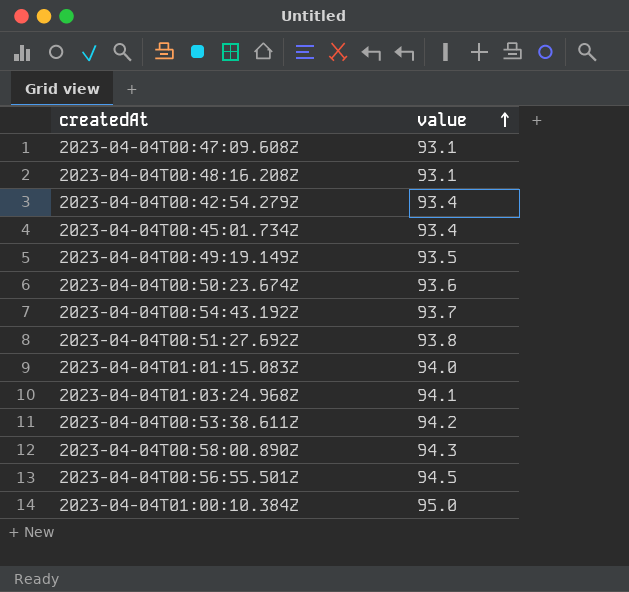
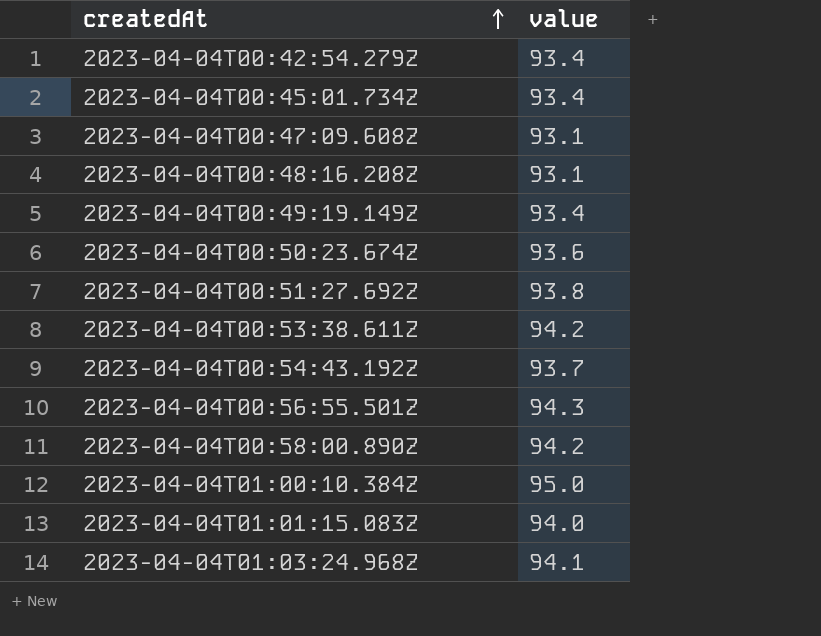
row order: value ascending -> createdAt ascending
2023-04-04T00:49:19.149Z | value: 93.5 -> 93.4
2023-04-04T00:56:55.501Z | value: 94.5 -> 94.3
2023-04-04T00:58:00.890Z | value: 94.3 -> 94.2

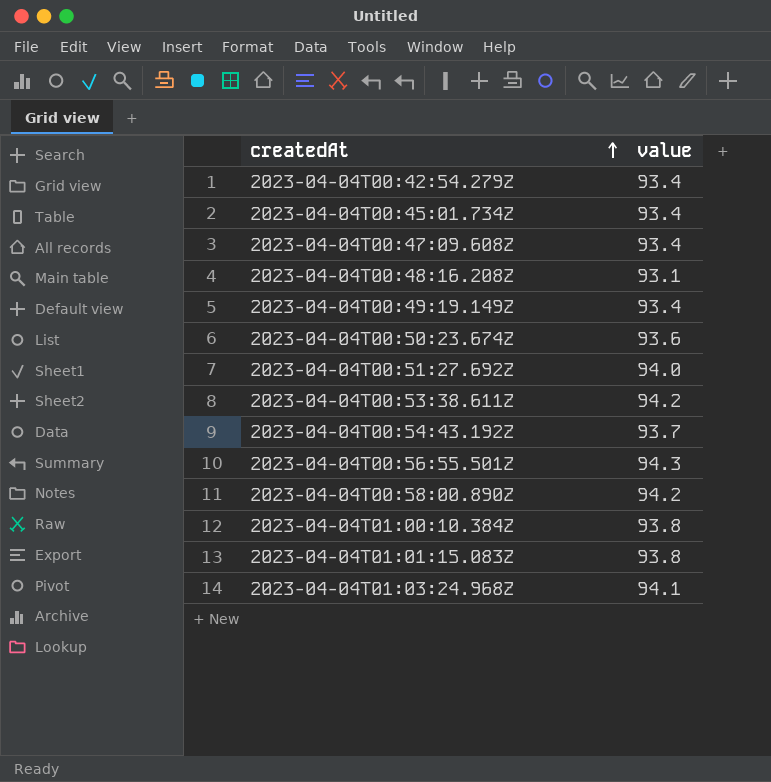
2023-04-04T00:47:09.608Z | value: 93.1 -> 93.4
2023-04-04T00:51:27.692Z | value: 93.8 -> 94.0
2023-04-04T01:00:10.384Z | value: 95.0 -> 93.8
2023-04-04T01:01:15.083Z | value: 94.0 -> 93.8

